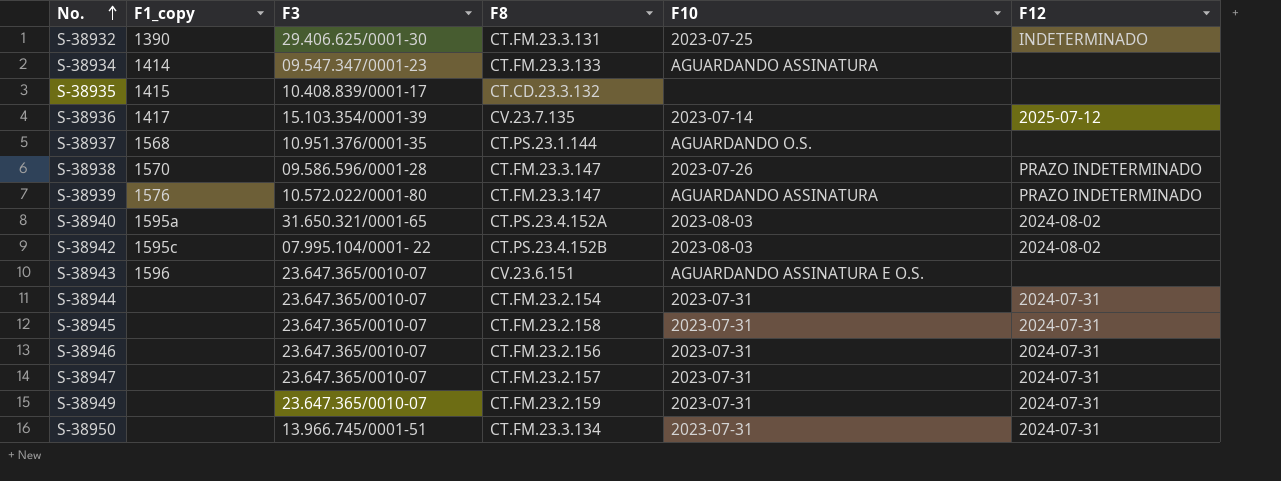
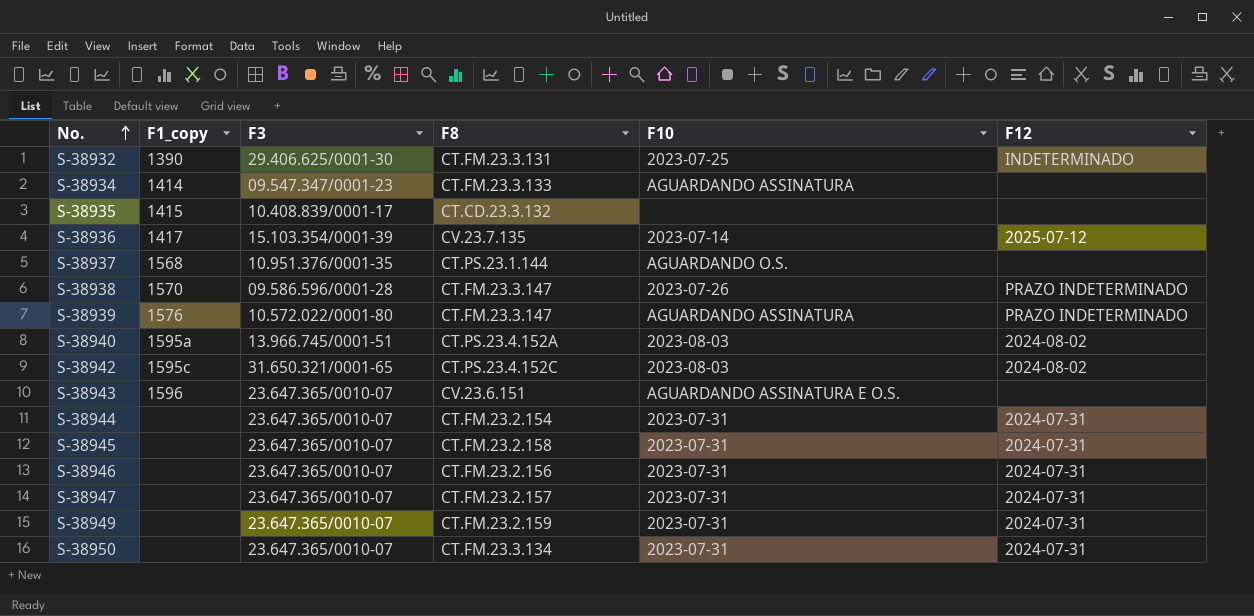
S-38940 | F3: 31.650.321/0001-65 -> 13.966.745/0001-51
S-38942 | F3: 07.995.104/0001- 22 -> 31.650.321/0001-65
S-38942 | F8: CT.PS.23.4.152B -> CT.PS.23.4.152C
S-38950 | F3: 13.966.745/0001-51 -> 23.647.365/0010-07

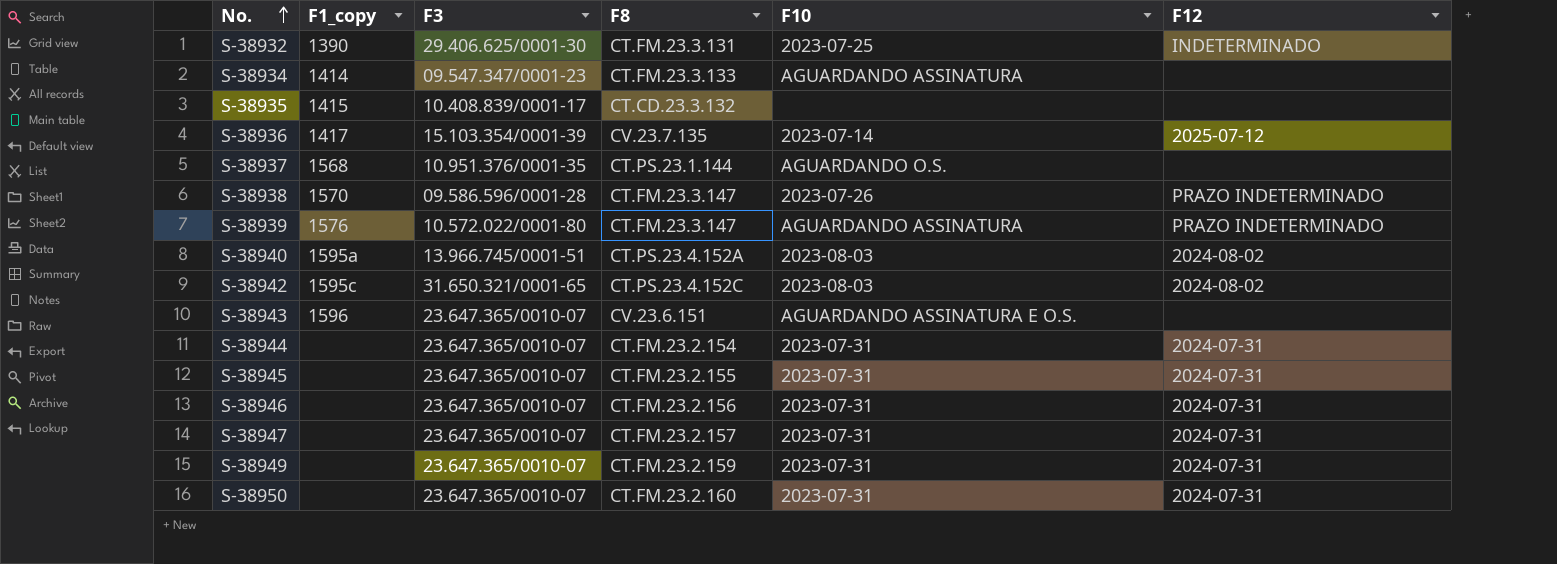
S-38945 | F8: CT.FM.23.2.158 -> CT.FM.23.2.155
S-38950 | F8: CT.FM.23.3.134 -> CT.FM.23.2.160

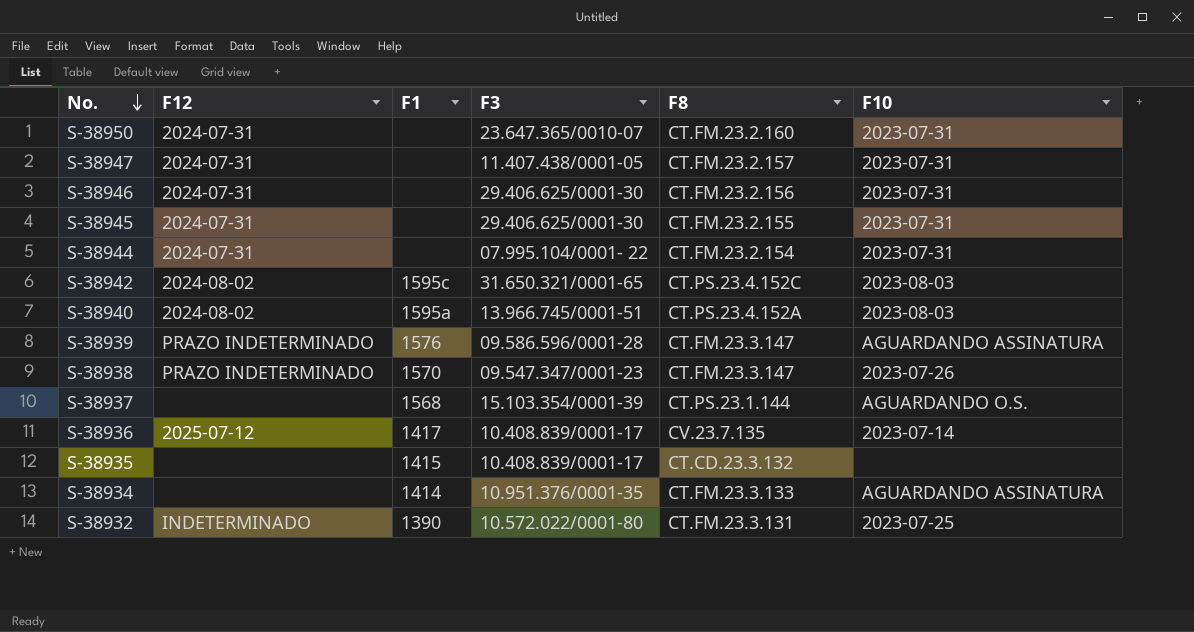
row order: No. ascending -> No. descending
column F12 | position: 6 -> 2
column name: F1_copy -> F1
row S-38943: 1596 | 23.647.365/0010-07 | CV.23.6.151 | AGUARDANDO ASSINATURA E O.S. | none -> none
row S-38949: none | 23.647.365/0010-07 | CT.FM.23.2.159 | 2023-07-31 | 2024-07-31 -> none
S-38947 | F3: 23.647.365/0010-07 -> 11.407.438/0001-05
S-38946 | F3: 23.647.365/0010-07 -> 29.406.625/0001-30
S-38945 | F3: 23.647.365/0010-07 -> 29.406.625/0001-30
S-38944 | F3: 23.647.365/0010-07 -> 07.995.104/0001- 22
S-38939 | F3: 10.572.022/0001-80 -> 09.586.596/0001-28
S-38938 | F3: 09.586.596/0001-28 -> 09.547.347/0001-23
S-38937 | F3: 10.951.376/0001-35 -> 15.103.354/0001-39
S-38936 | F3: 15.103.354/0001-39 -> 10.408.839/0001-17
S-38934 | F3: 09.547.347/0001-23 -> 10.951.376/0001-35
S-38932 | F3: 29.406.625/0001-30 -> 10.572.022/0001-80

